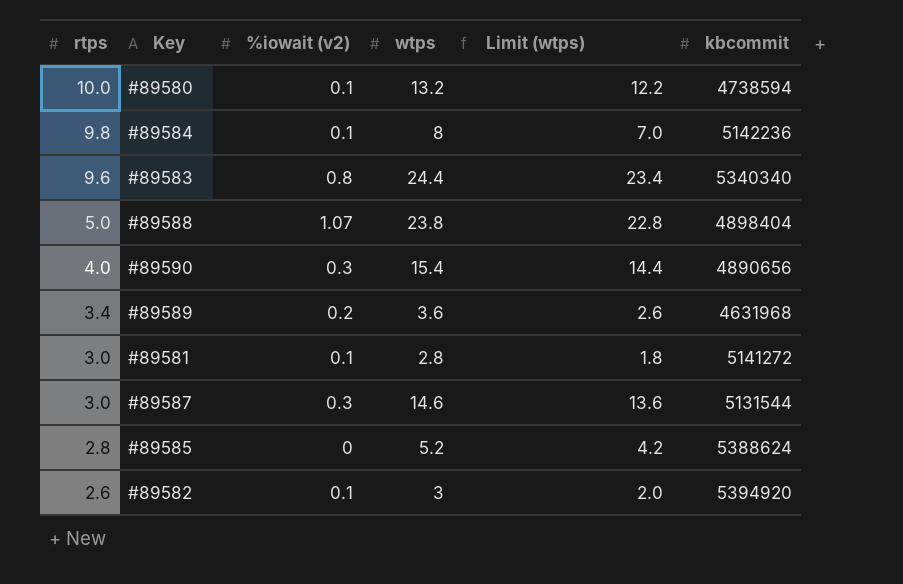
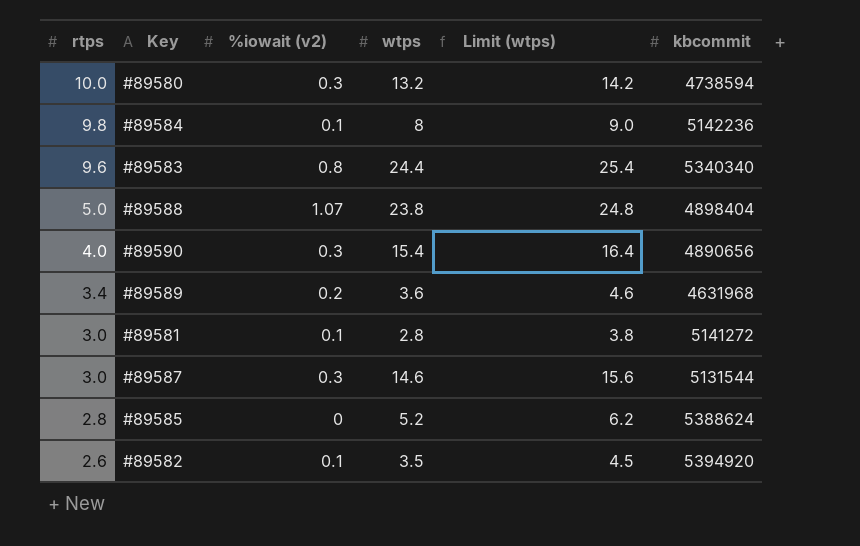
column Limit (wtps) | formula: [wtps] - 1 -> [wtps] + 1
#89580 | %iowait (v2): 0.1 -> 0.3
#89582 | wtps: 3 -> 3.5

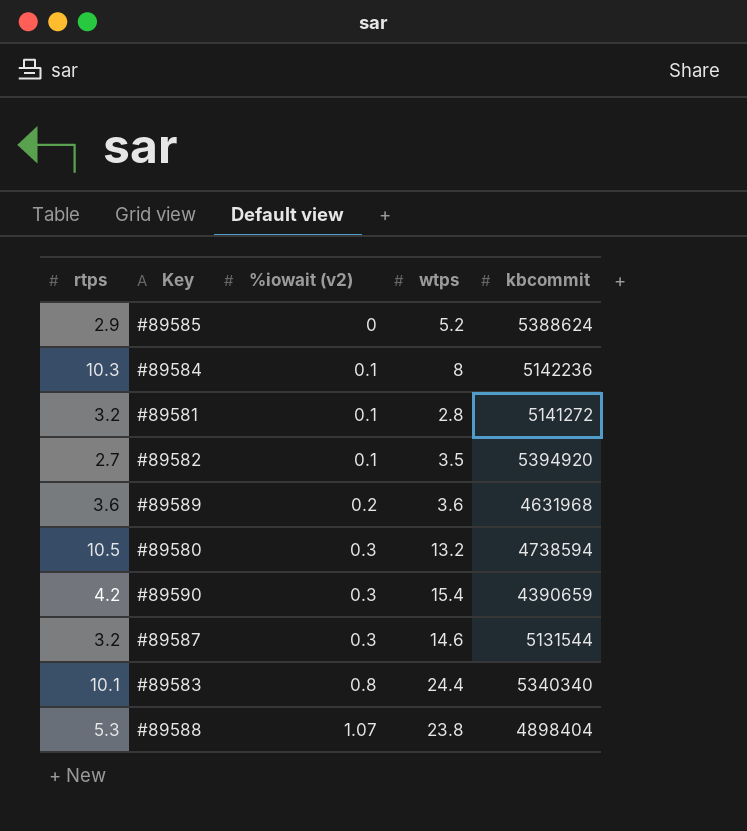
row order: rtps descending -> %iowait (v2) ascending
column Limit (wtps) | formula: [wtps] + 1 -> none
#89585 | rtps: 2.8 -> 2.9
#89584 | rtps: 9.8 -> 10.3
#89581 | rtps: 3.0 -> 3.2
#89582 | rtps: 2.6 -> 2.7
#89589 | rtps: 3.4 -> 3.6
#89580 | rtps: 10.0 -> 10.5
#89590 | rtps: 4.0 -> 4.2
#89590 | kbcommit: 4890656 -> 4390659
#89587 | rtps: 3.0 -> 3.2
#89583 | rtps: 9.6 -> 10.1
#89588 | rtps: 5.0 -> 5.3

